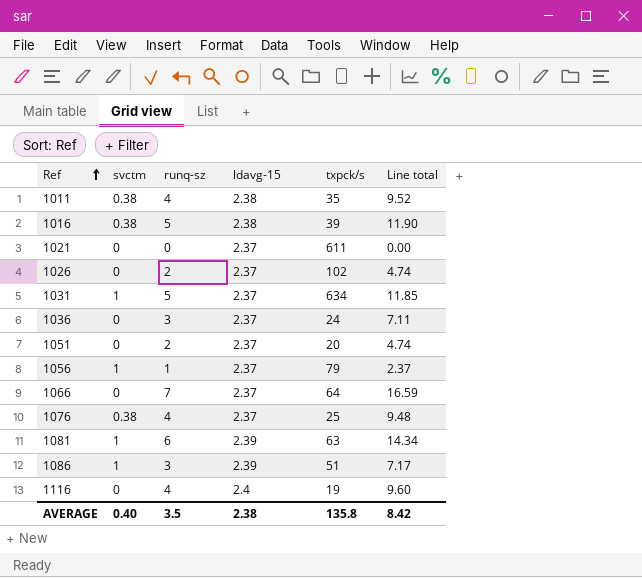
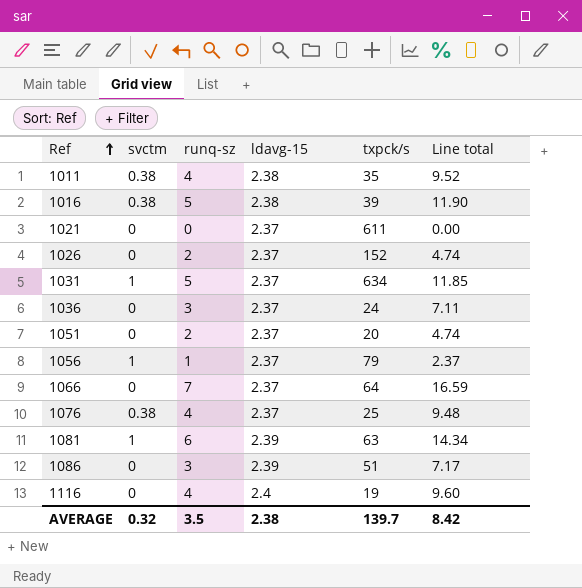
1026 | txpck/s: 102 -> 152
1086 | svctm: 1 -> 0
AVERAGE | svctm: 0.40 -> 0.32
AVERAGE | txpck/s: 135.8 -> 139.7

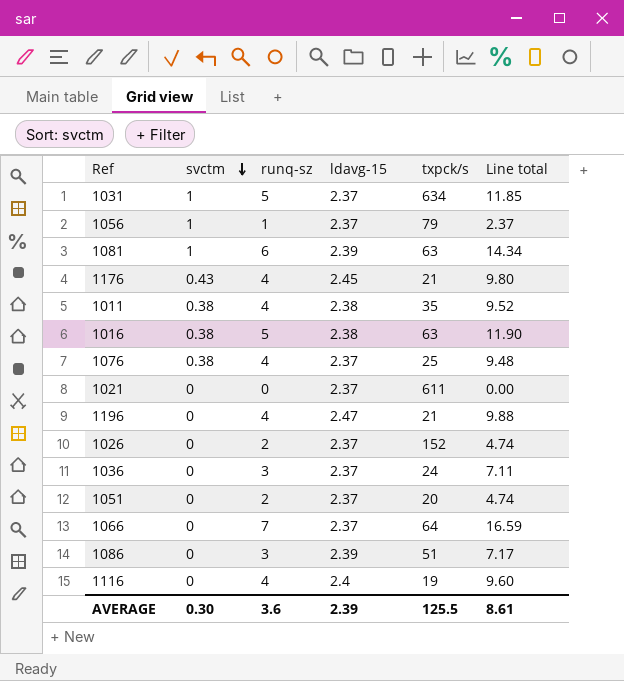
row order: Ref ascending -> svctm descending
row 1176: none -> 0.43 | 4 | 2.45 | 21 | 9.80
1016 | txpck/s: 39 -> 63
row 1196: none -> 0 | 4 | 2.47 | 21 | 9.88
AVERAGE | svctm: 0.32 -> 0.30
AVERAGE | runq-sz: 3.5 -> 3.6
AVERAGE | ldavg-15: 2.38 -> 2.39
AVERAGE | txpck/s: 139.7 -> 125.5
AVERAGE | Line total: 8.42 -> 8.61

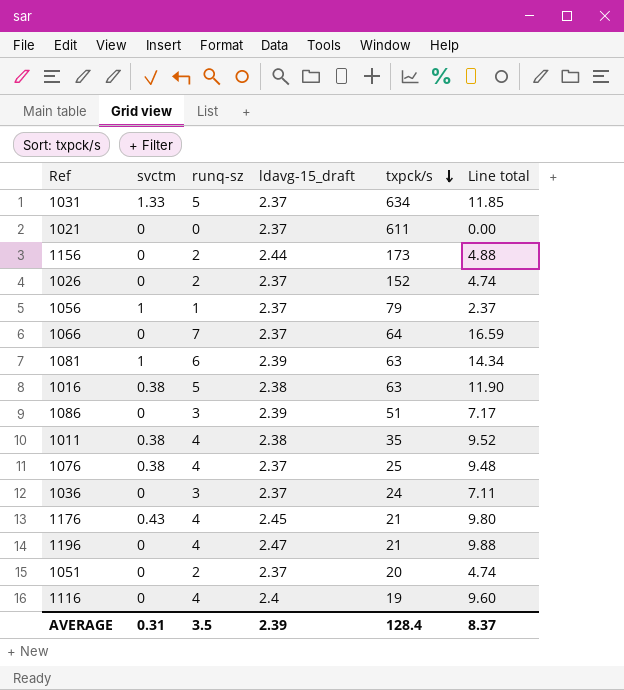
row order: svctm descending -> txpck/s descending
column name: ldavg-15 -> ldavg-15_draft
1031 | svctm: 1 -> 1.33
row 1156: none -> 0 | 2 | 2.44 | 173 | 4.88
AVERAGE | svctm: 0.30 -> 0.31
AVERAGE | runq-sz: 3.6 -> 3.5
AVERAGE | txpck/s: 125.5 -> 128.4
AVERAGE | Line total: 8.61 -> 8.37

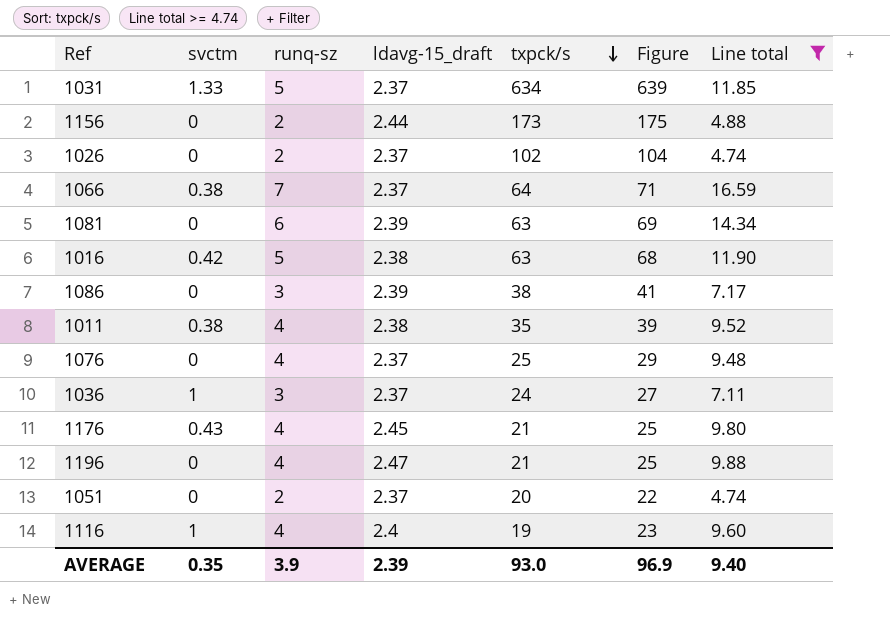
filter: none -> Line total >= 4.74
column Figure | formula: none -> [runq-sz] + [txpck/s]
1026 | txpck/s: 152 -> 102
1066 | svctm: 0 -> 0.38
1081 | svctm: 1 -> 0
1016 | svctm: 0.38 -> 0.42
1086 | txpck/s: 51 -> 38
1076 | svctm: 0.38 -> 0
1036 | svctm: 0 -> 1
1116 | svctm: 0 -> 1
AVERAGE | svctm: 0.31 -> 0.35
AVERAGE | runq-sz: 3.5 -> 3.9
AVERAGE | txpck/s: 128.4 -> 93.0
AVERAGE | Line total: 8.37 -> 9.40

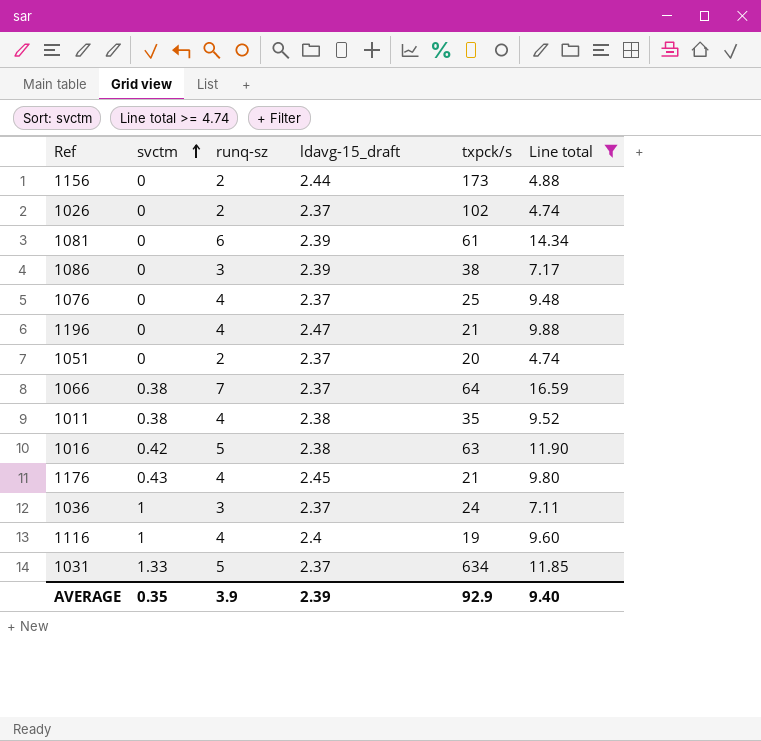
row order: txpck/s descending -> svctm ascending
column Figure | formula: [runq-sz] + [txpck/s] -> none
1081 | txpck/s: 63 -> 61
AVERAGE | txpck/s: 93.0 -> 92.9

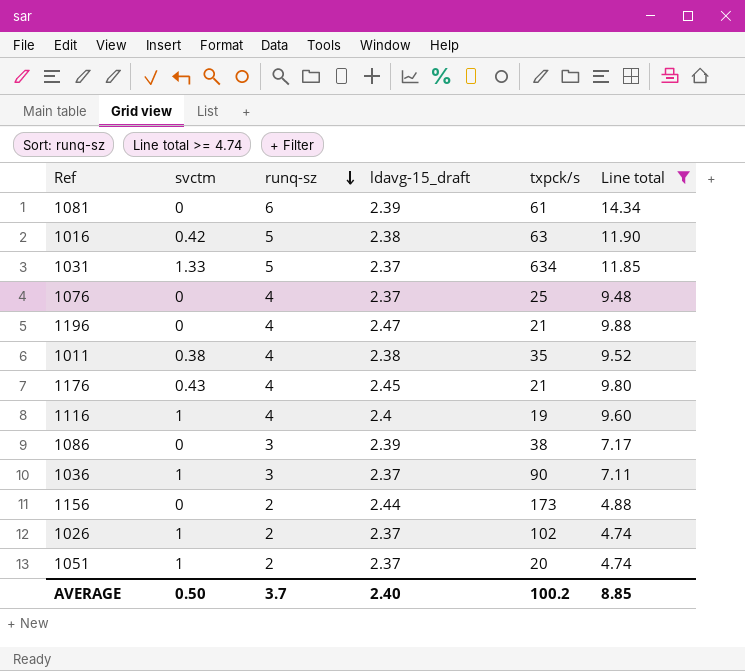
row order: svctm ascending -> runq-sz descending
row 1066: 0.38 | 7 | 2.37 | 64 | 16.59 -> none
1036 | txpck/s: 24 -> 90
1026 | svctm: 0 -> 1
1051 | svctm: 0 -> 1
AVERAGE | svctm: 0.35 -> 0.50
AVERAGE | runq-sz: 3.9 -> 3.7
AVERAGE | ldavg-15_draft: 2.39 -> 2.40
AVERAGE | txpck/s: 92.9 -> 100.2
AVERAGE | Line total: 9.40 -> 8.85

